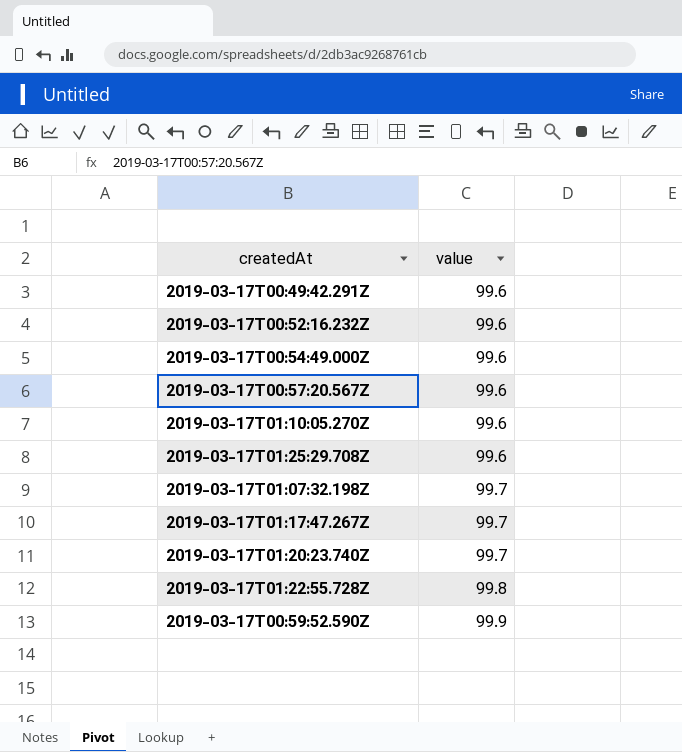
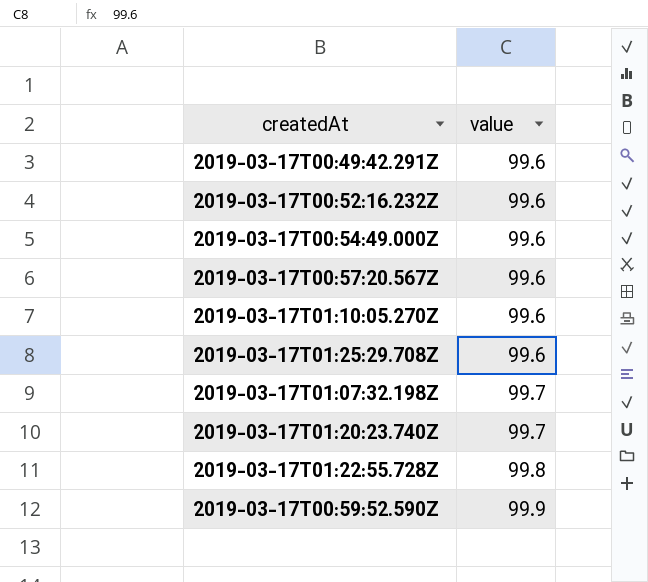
row 2019-03-17T01:17:47.267Z: 99.7 -> none

